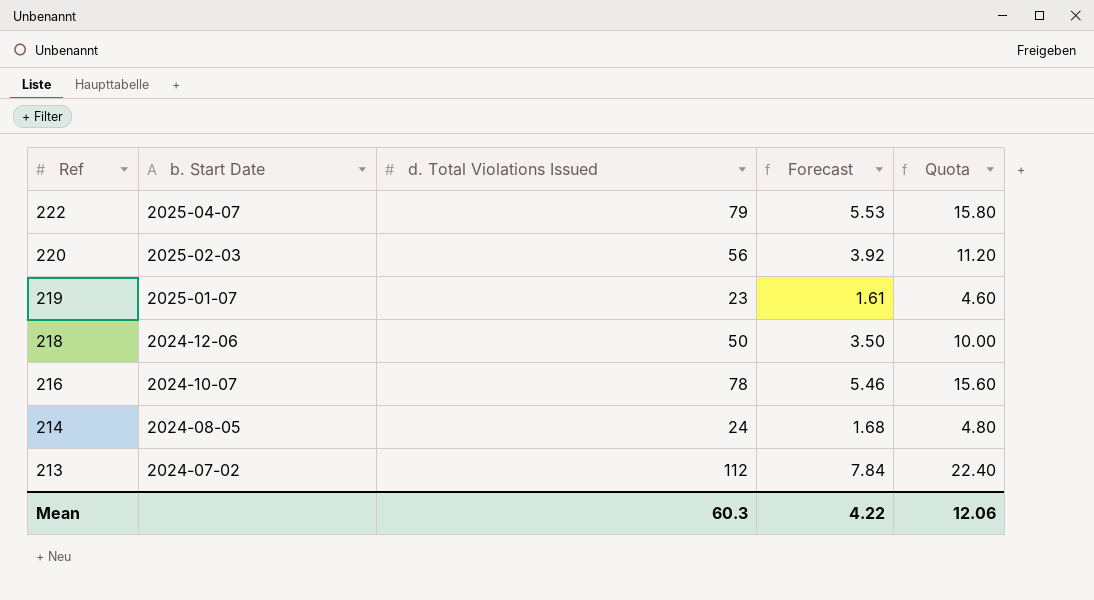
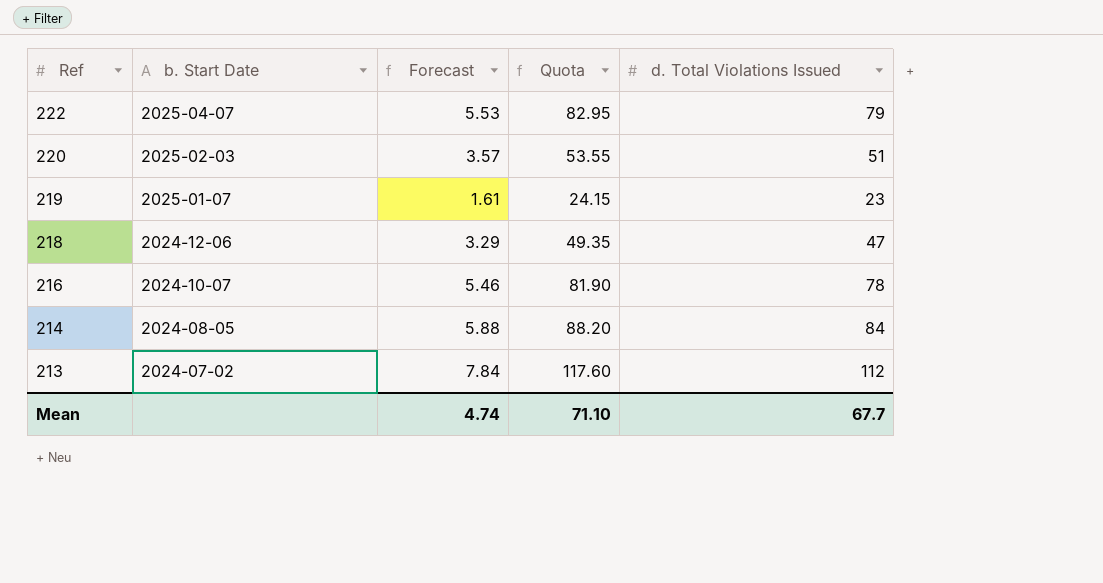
column Quota | formula: [d. Total Violations Issued] * 0.2 -> [d. Total Violations Issued] * 1.05
column d. Total Violations Issued | position: 3 -> 5
220 | Forecast: 3.92 -> 3.57
220 | d. Total Violations Issued: 56 -> 51
218 | Forecast: 3.50 -> 3.29
218 | d. Total Violations Issued: 50 -> 47
214 | Forecast: 1.68 -> 5.88
214 | d. Total Violations Issued: 24 -> 84
Mean | Forecast: 4.22 -> 4.74
Mean | Quota: 12.06 -> 71.10
Mean | d. Total Violations Issued: 60.3 -> 67.7

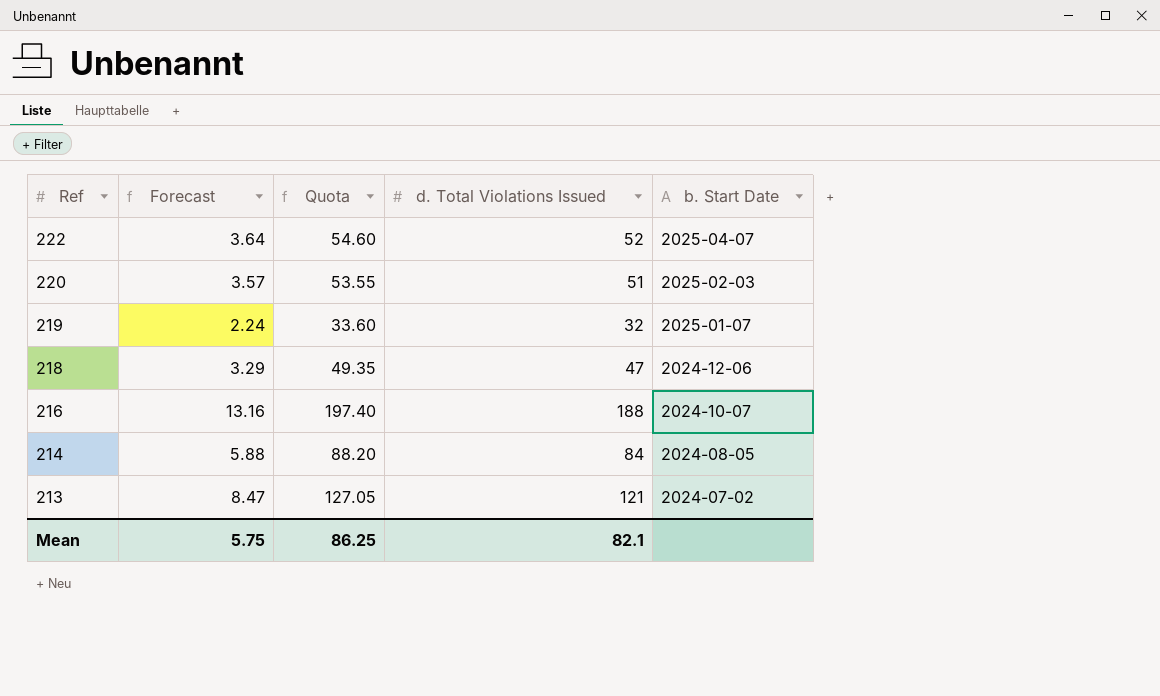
column b. Start Date | position: 2 -> 5
222 | Forecast: 5.53 -> 3.64
222 | Quota: 82.95 -> 54.60
222 | d. Total Violations Issued: 79 -> 52
219 | Forecast: 1.61 -> 2.24
219 | Quota: 24.15 -> 33.60
219 | d. Total Violations Issued: 23 -> 32
216 | Forecast: 5.46 -> 13.16
216 | Quota: 81.90 -> 197.40
216 | d. Total Violations Issued: 78 -> 188
213 | Forecast: 7.84 -> 8.47
213 | Quota: 117.60 -> 127.05
213 | d. Total Violations Issued: 112 -> 121
Mean | Forecast: 4.74 -> 5.75
Mean | Quota: 71.10 -> 86.25
Mean | d. Total Violations Issued: 67.7 -> 82.1

